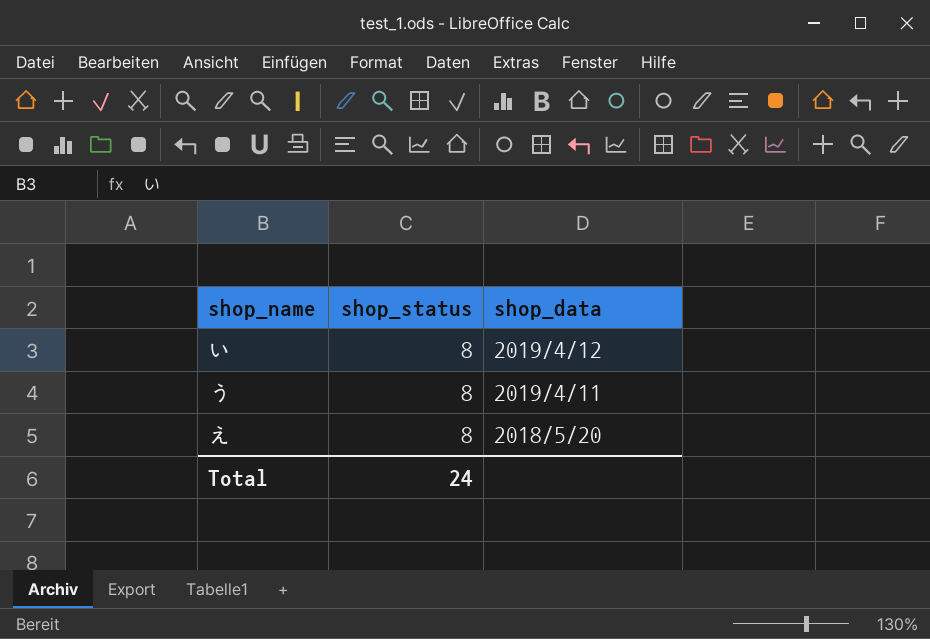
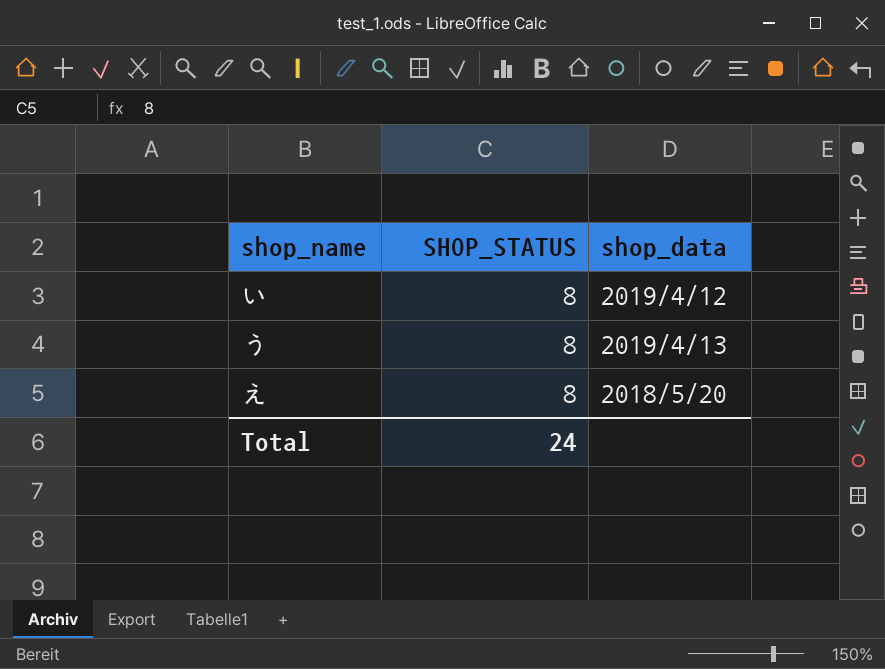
column name: shop_status -> SHOP_STATUS
う | shop_data: 2019/4/11 -> 2019/4/13

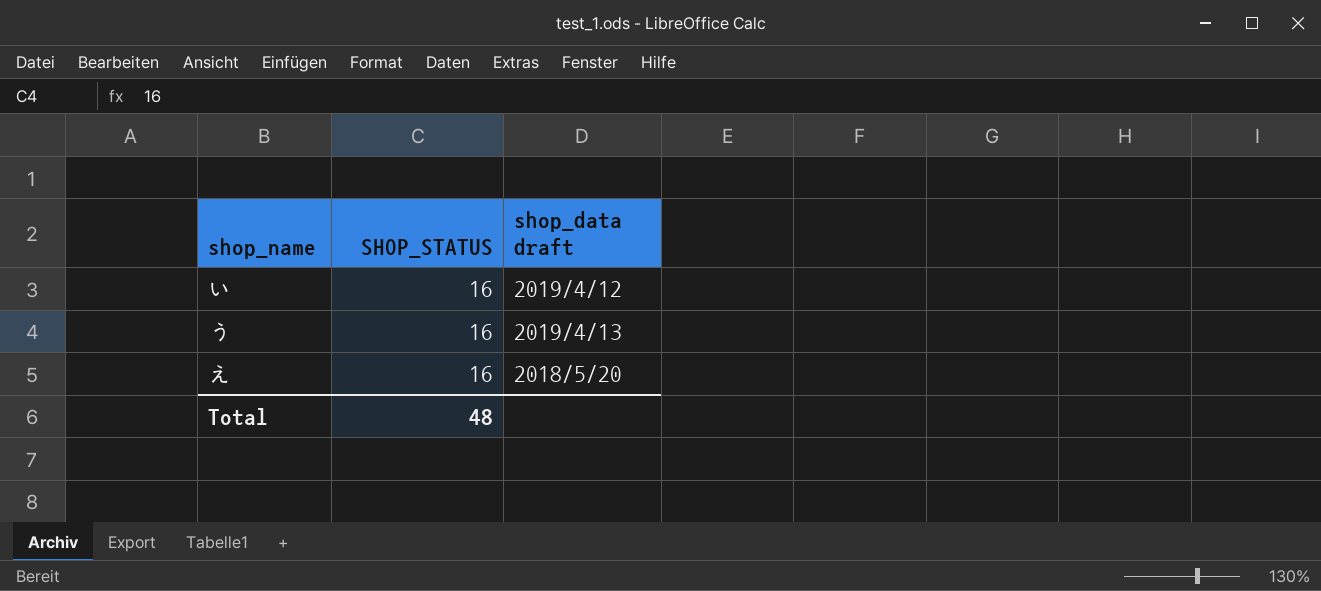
column name: shop_data -> shop_data draft
い | SHOP_STATUS: 8 -> 16
う | SHOP_STATUS: 8 -> 16
え | SHOP_STATUS: 8 -> 16
Total | SHOP_STATUS: 24 -> 48

